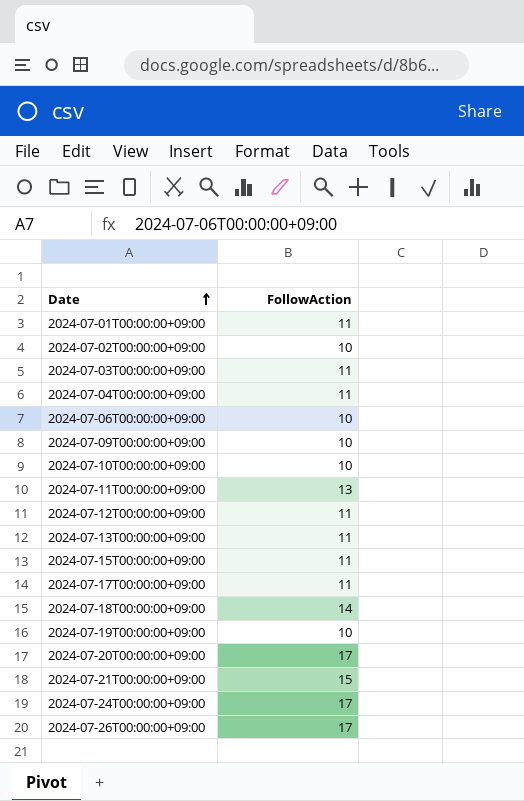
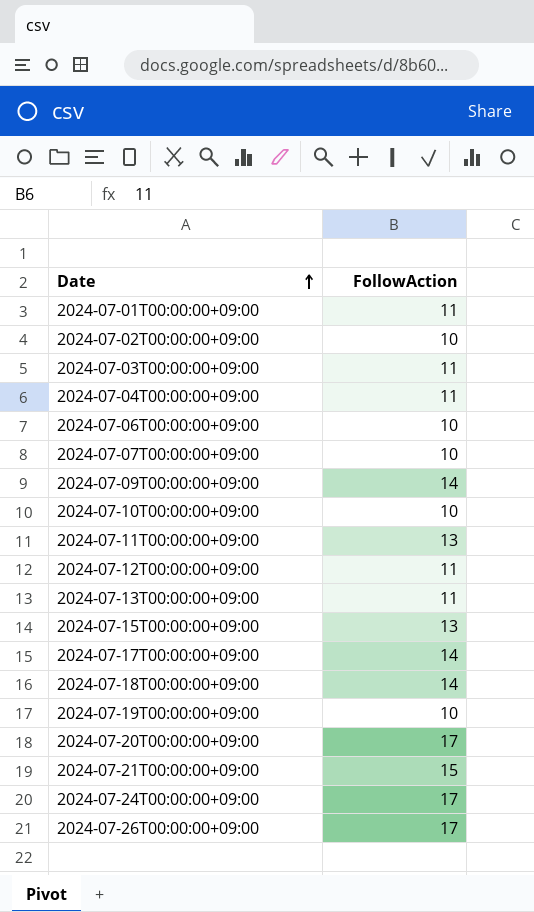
row 2024-07-07T00:00:00+09:00: none -> 10
2024-07-09T00:00:00+09:00 | FollowAction: 10 -> 14
2024-07-15T00:00:00+09:00 | FollowAction: 11 -> 13
2024-07-17T00:00:00+09:00 | FollowAction: 11 -> 14

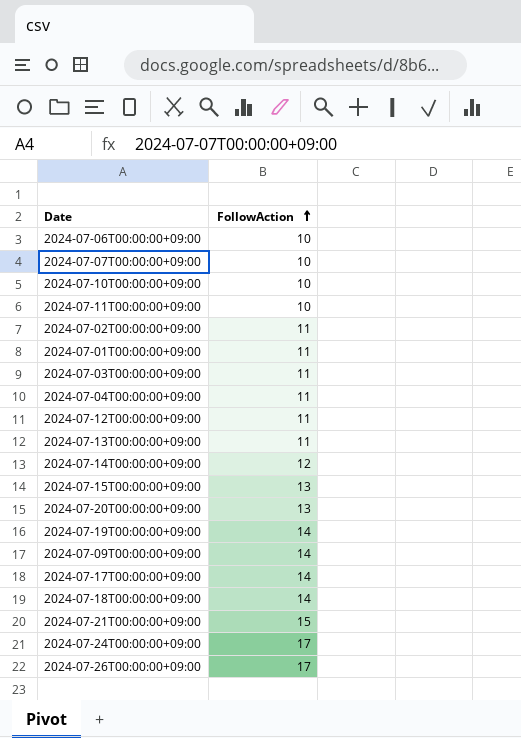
row order: Date ascending -> FollowAction ascending
2024-07-11T00:00:00+09:00 | FollowAction: 13 -> 10
2024-07-02T00:00:00+09:00 | FollowAction: 10 -> 11
row 2024-07-14T00:00:00+09:00: none -> 12
2024-07-20T00:00:00+09:00 | FollowAction: 17 -> 13
2024-07-19T00:00:00+09:00 | FollowAction: 10 -> 14

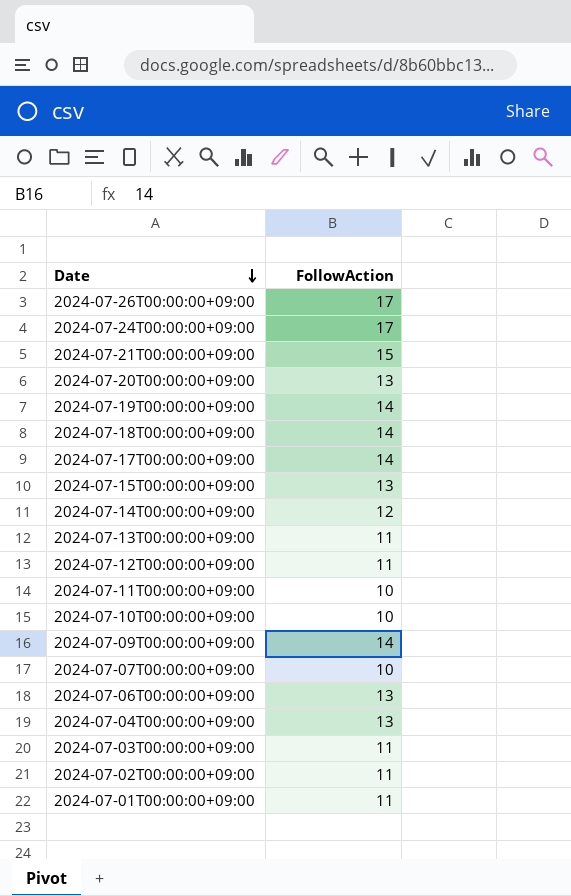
row order: FollowAction ascending -> Date descending
2024-07-06T00:00:00+09:00 | FollowAction: 10 -> 13
2024-07-04T00:00:00+09:00 | FollowAction: 11 -> 13

